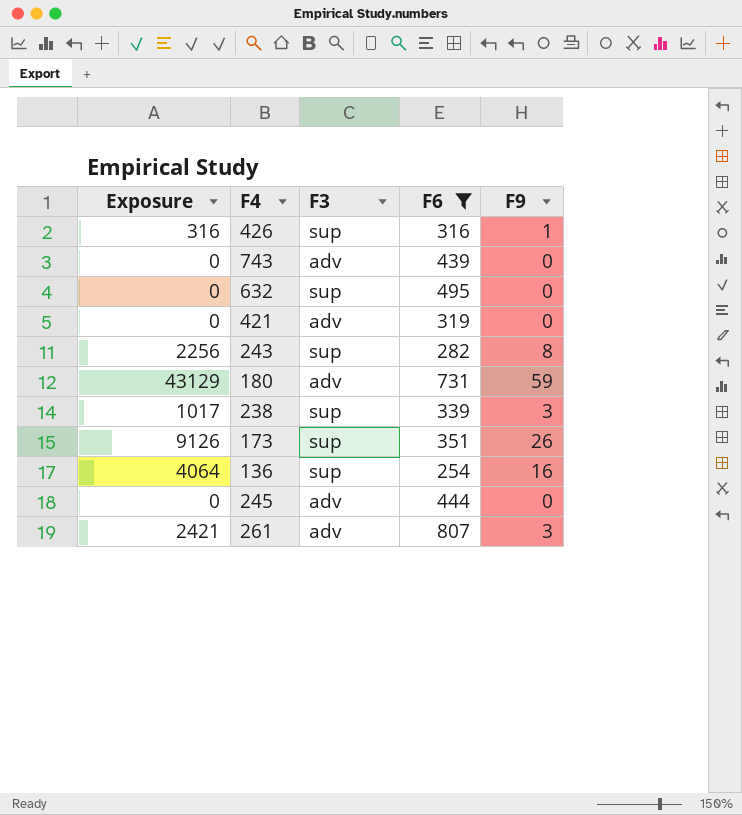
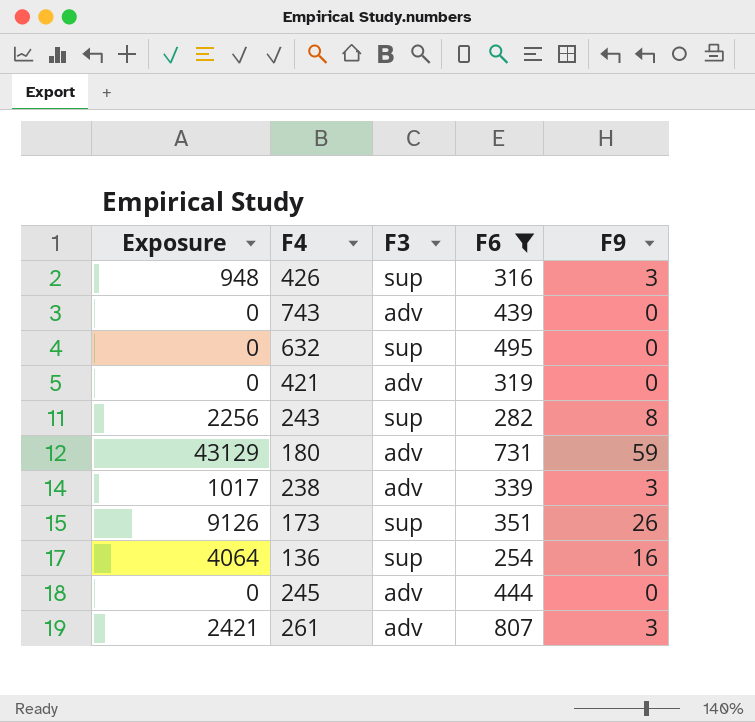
426 | Exposure: 316 -> 948
426 | F9: 1 -> 3
238 | F3: sup -> adv

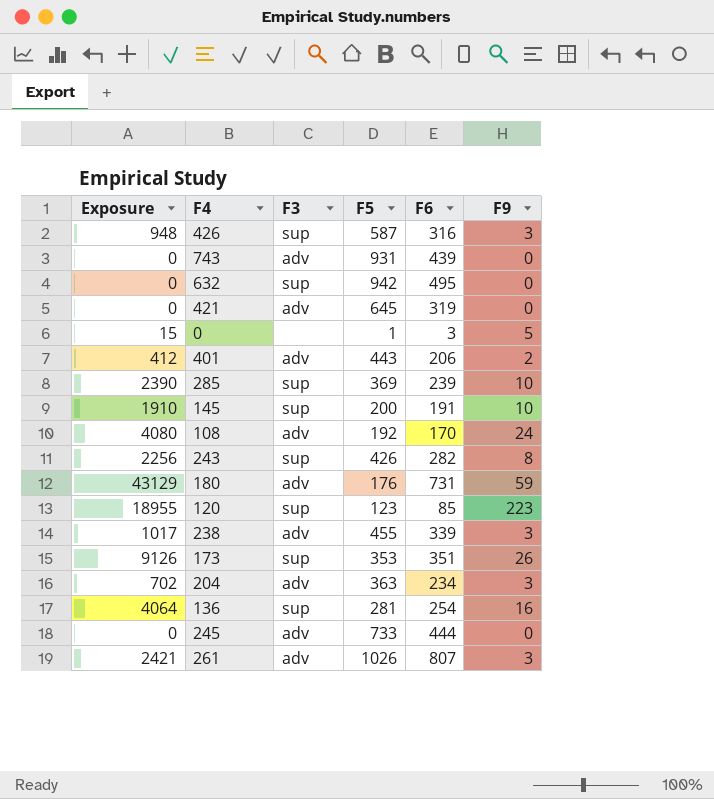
filter: F6 >= 254 -> none
column F5 | position: none -> 4

